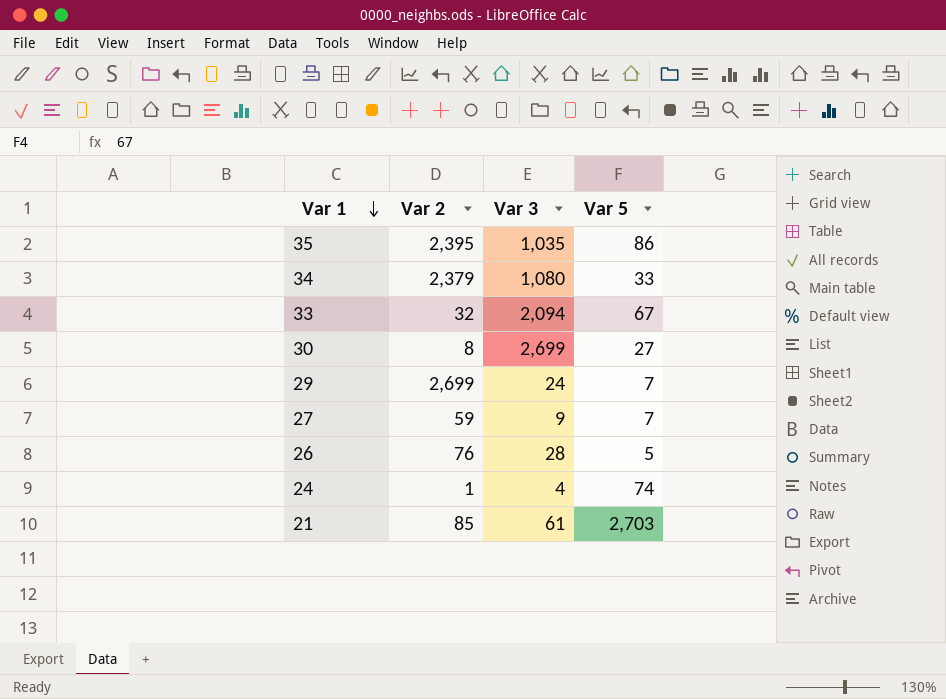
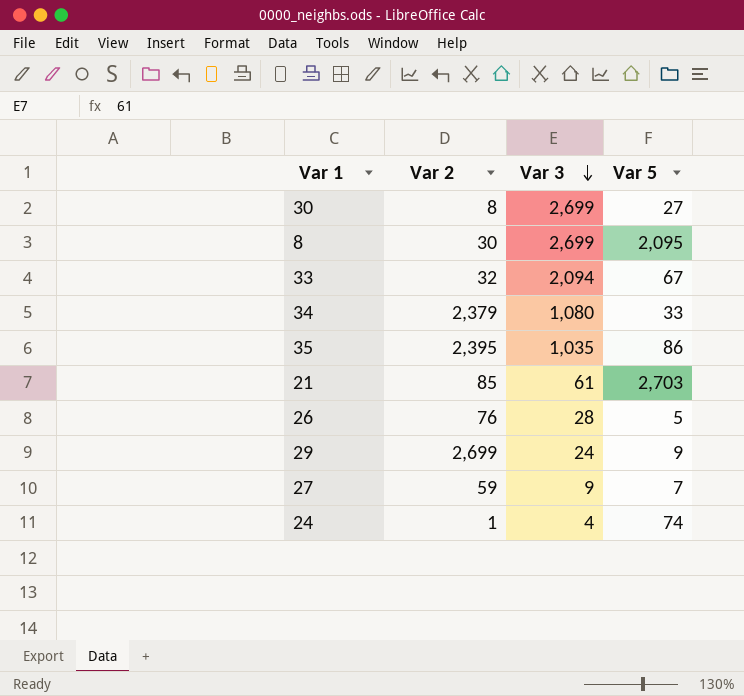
row order: Var 1 descending -> Var 3 descending
row 8: none -> 30 | 2,699 | 2,095
29 | Var 5: 7 -> 9

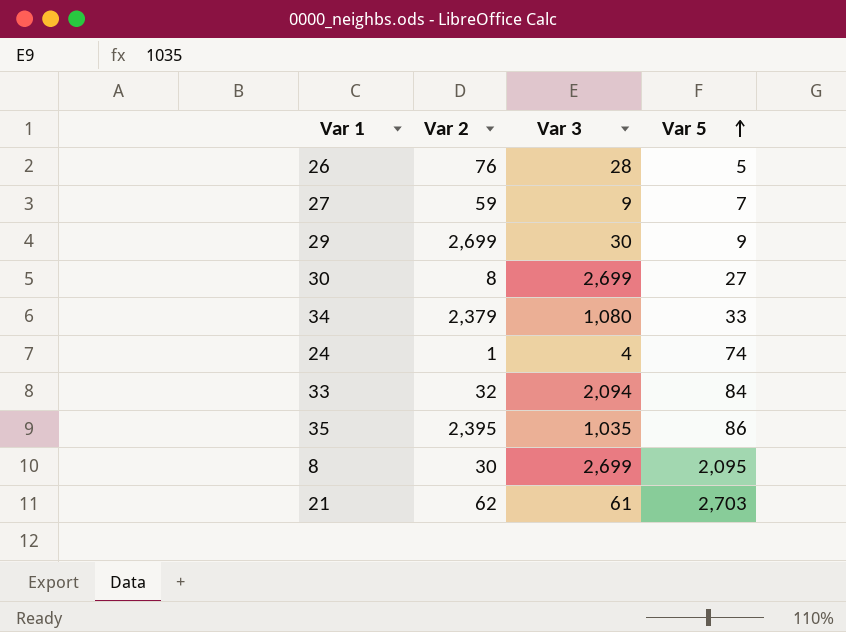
row order: Var 3 descending -> Var 5 ascending
29 | Var 3: 24 -> 30
33 | Var 5: 67 -> 84
21 | Var 2: 85 -> 62

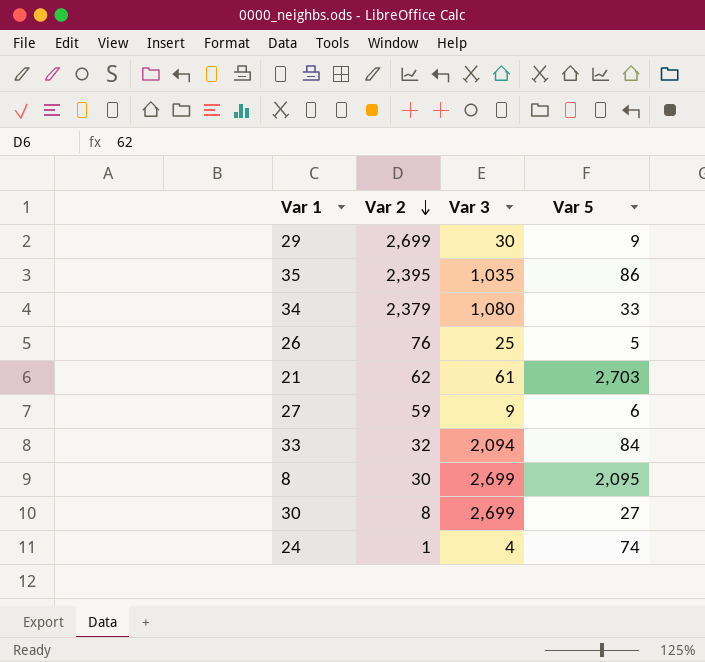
row order: Var 5 ascending -> Var 2 descending
26 | Var 3: 28 -> 25
27 | Var 5: 7 -> 6

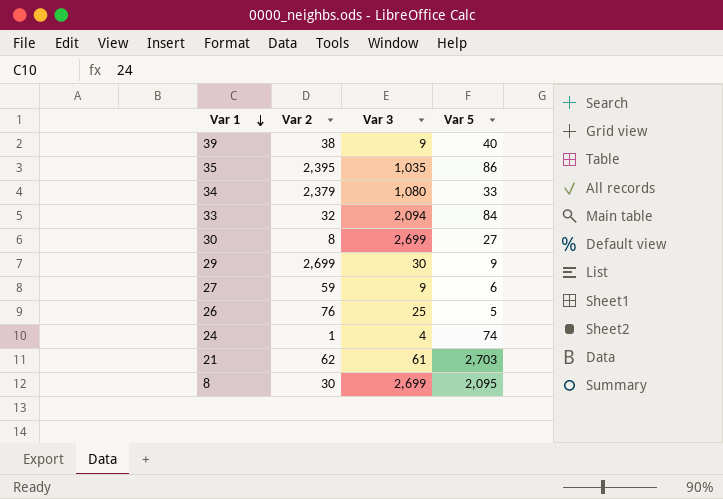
row order: Var 2 descending -> Var 1 descending
row 39: none -> 38 | 9 | 40

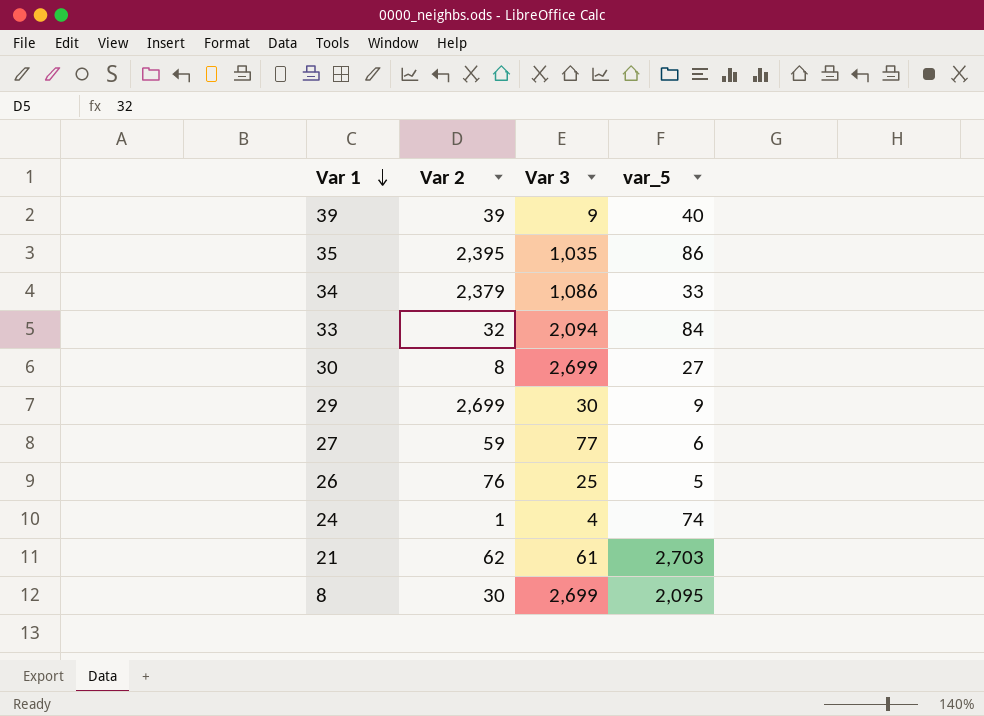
column name: Var 5 -> var_5
39 | Var 2: 38 -> 39
34 | Var 3: 1,080 -> 1,086
27 | Var 3: 9 -> 77

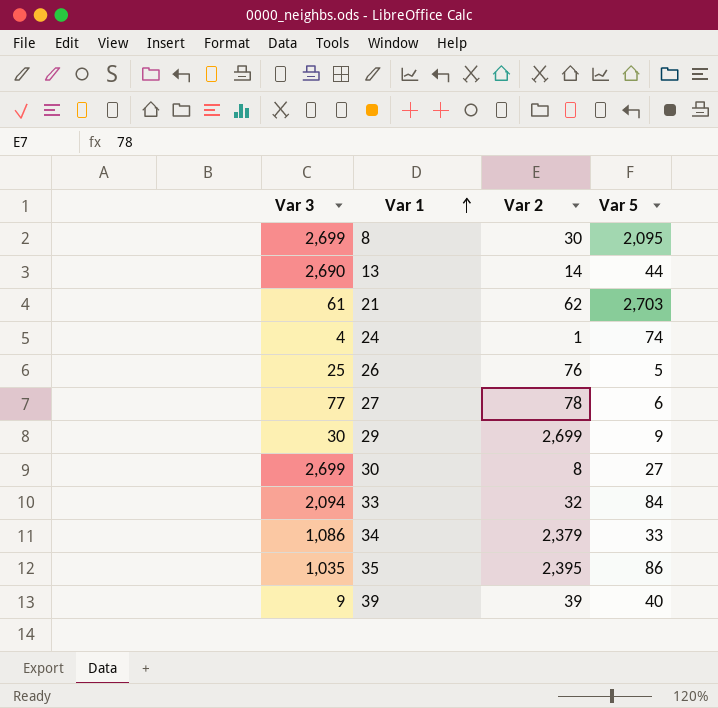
row order: Var 1 descending -> Var 1 ascending
column Var 3 | position: 3 -> 1
column name: var_5 -> Var 5
row 13: none -> 2,690 | 14 | 44
27 | Var 2: 59 -> 78

